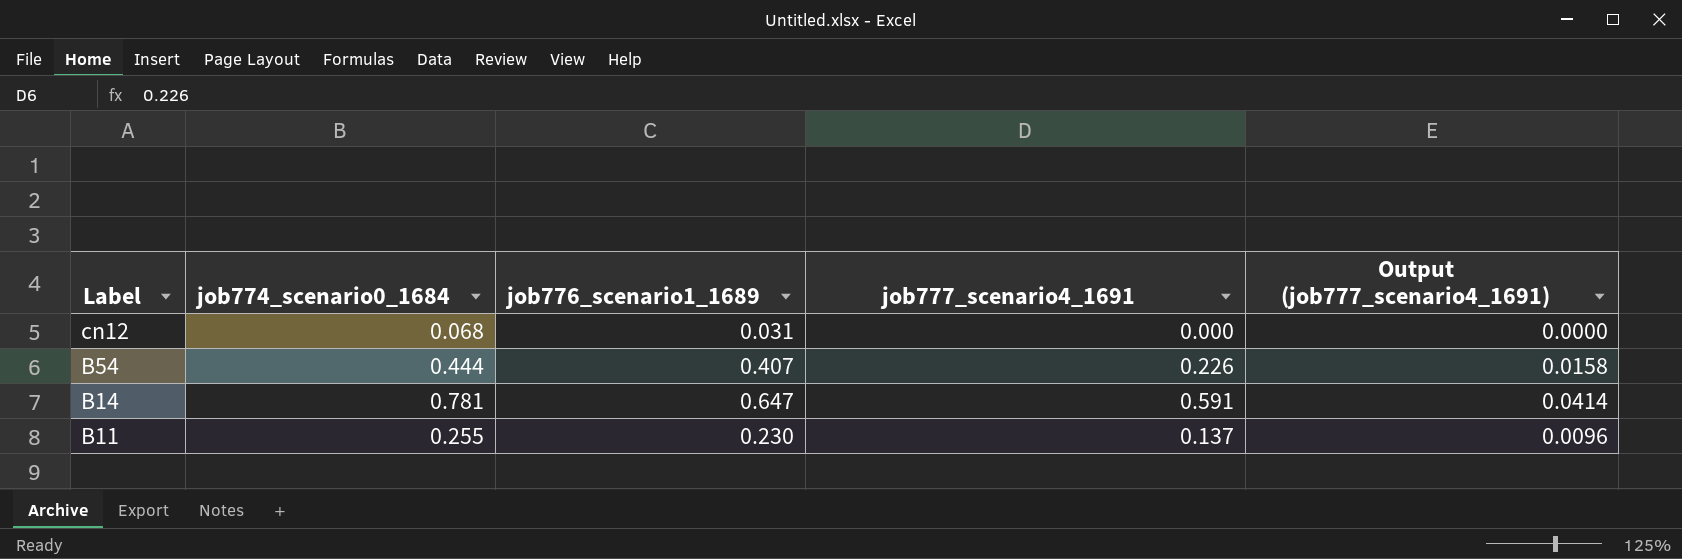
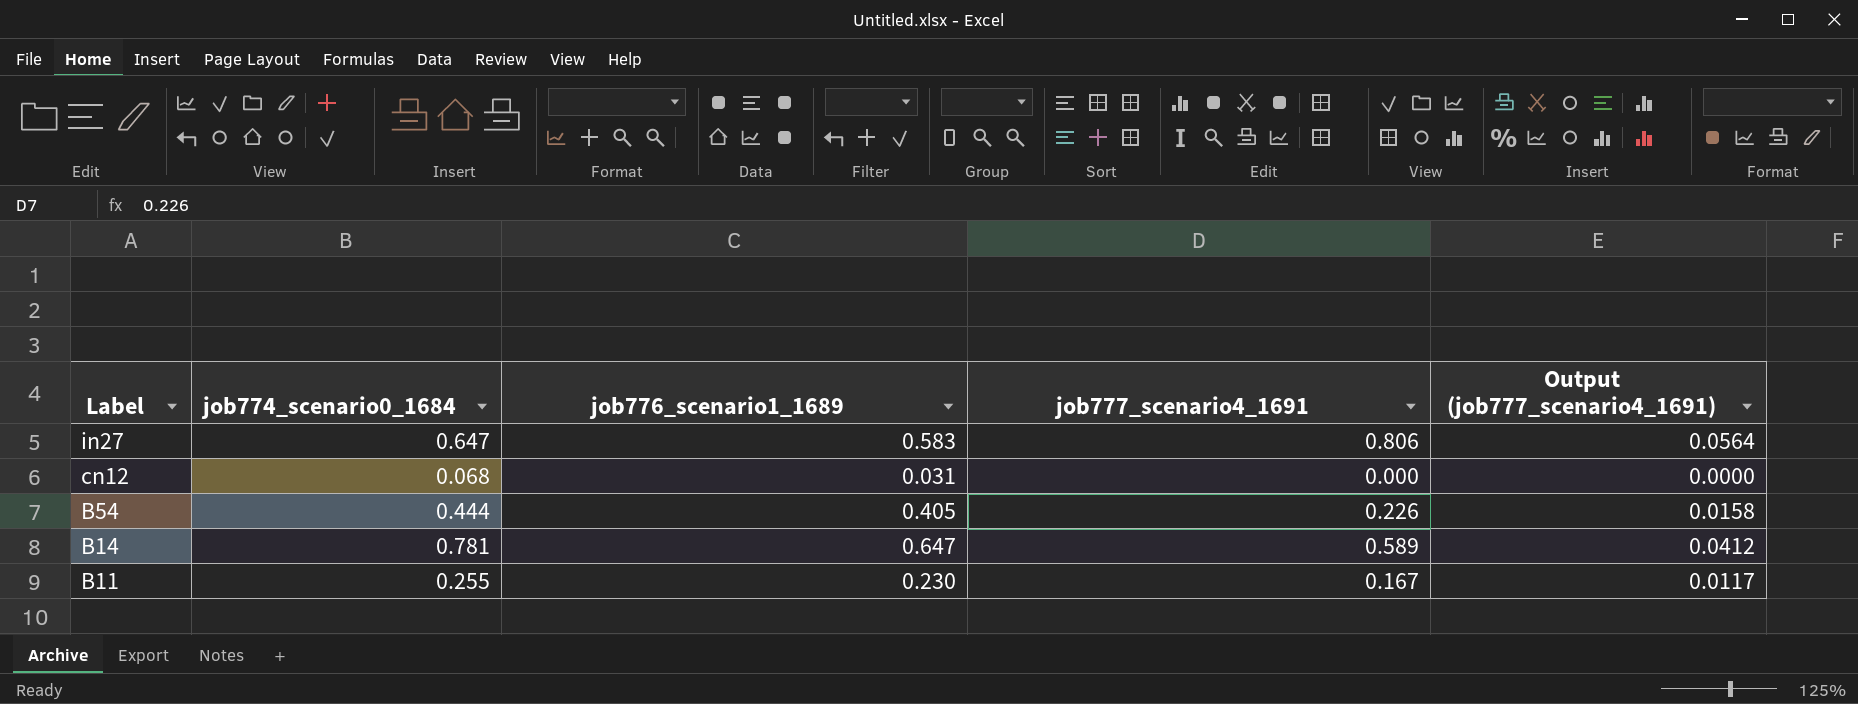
row in27: none -> 0.647 | 0.583 | 0.806 | 0.0564
B54 | job776_scenario1_1689: 0.407 -> 0.405
B14 | job777_scenario4_1691: 0.591 -> 0.589
B14 | Output (job777_scenario4_1691): 0.0414 -> 0.0412
B11 | job777_scenario4_1691: 0.137 -> 0.167
B11 | Output (job777_scenario4_1691): 0.0096 -> 0.0117

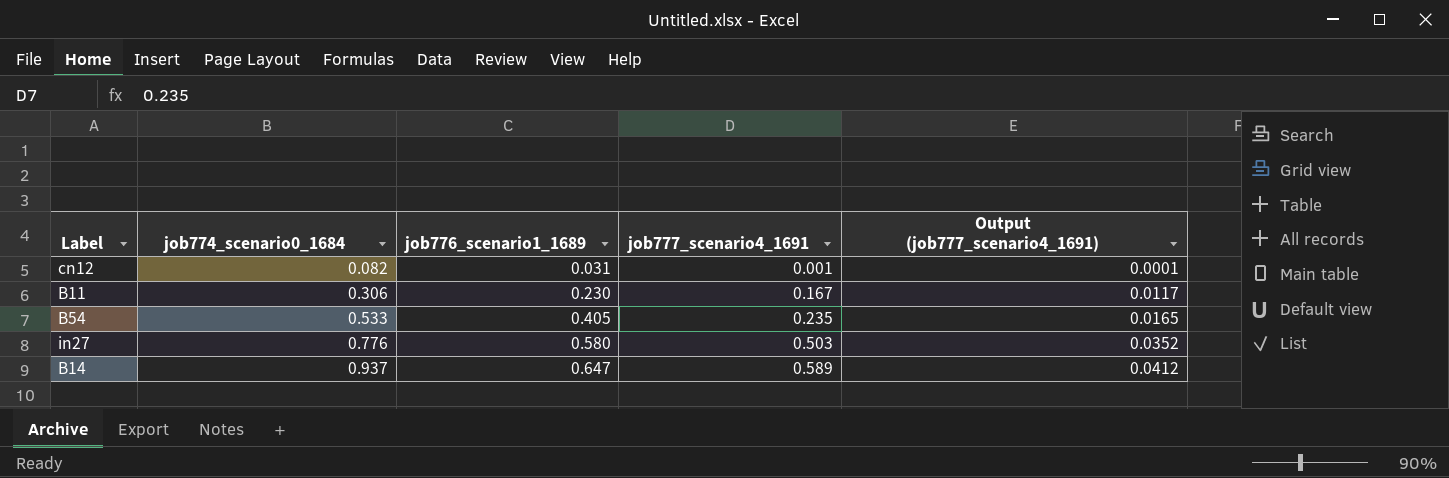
row order: Label descending -> job774_scenario0_1684 ascending
cn12 | job774_scenario0_1684: 0.068 -> 0.082
cn12 | job777_scenario4_1691: 0.000 -> 0.001
cn12 | Output (job777_scenario4_1691): 0.0000 -> 0.0001
B11 | job774_scenario0_1684: 0.255 -> 0.306
B54 | job774_scenario0_1684: 0.444 -> 0.533
B54 | job777_scenario4_1691: 0.226 -> 0.235
B54 | Output (job777_scenario4_1691): 0.0158 -> 0.0165
in27 | job774_scenario0_1684: 0.647 -> 0.776
in27 | job776_scenario1_1689: 0.583 -> 0.580
in27 | job777_scenario4_1691: 0.806 -> 0.503
in27 | Output (job777_scenario4_1691): 0.0564 -> 0.0352
B14 | job774_scenario0_1684: 0.781 -> 0.937

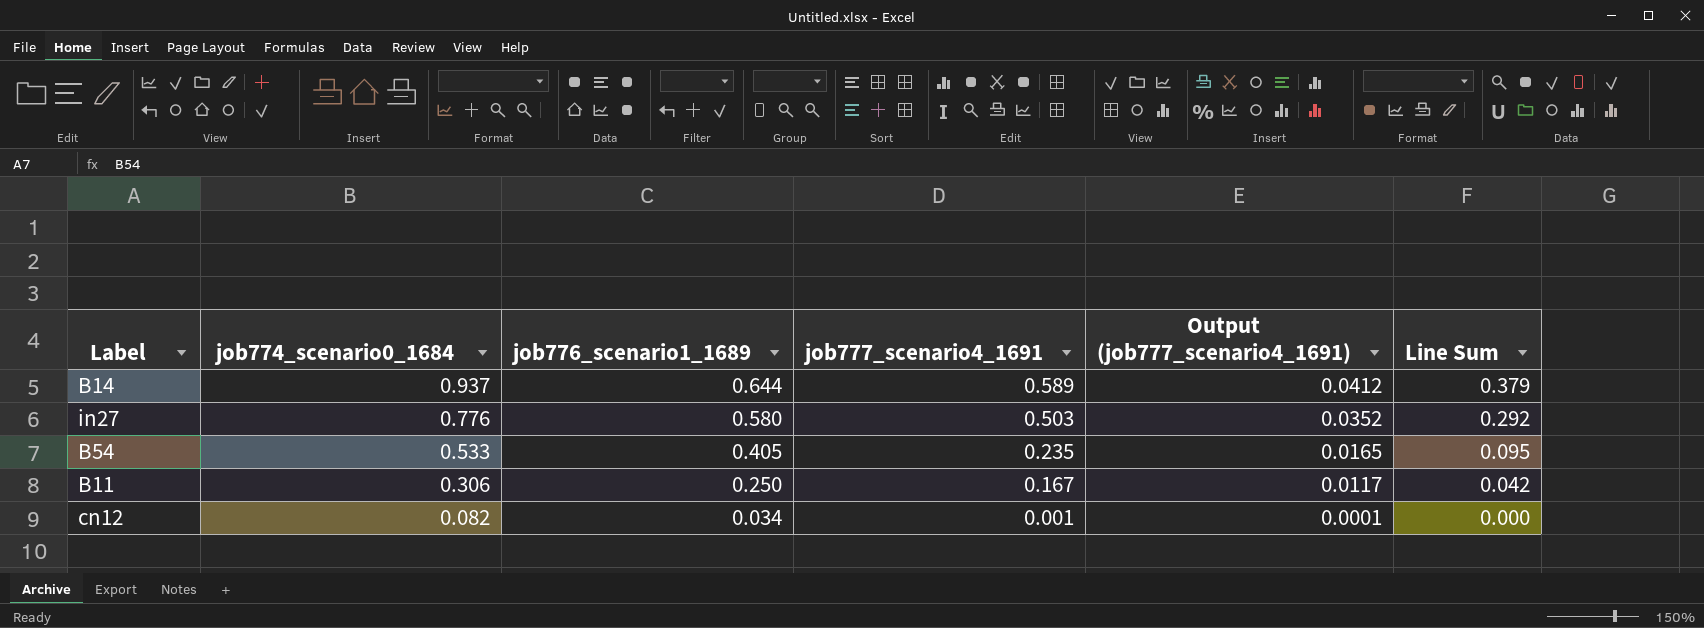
row order: job774_scenario0_1684 ascending -> job774_scenario0_1684 descending
column Line Sum | formula: none -> [job776_scenario1_1689] * [job777_scenario4_1691]
B14 | job776_scenario1_1689: 0.647 -> 0.644
B11 | job776_scenario1_1689: 0.230 -> 0.250
cn12 | job776_scenario1_1689: 0.031 -> 0.034

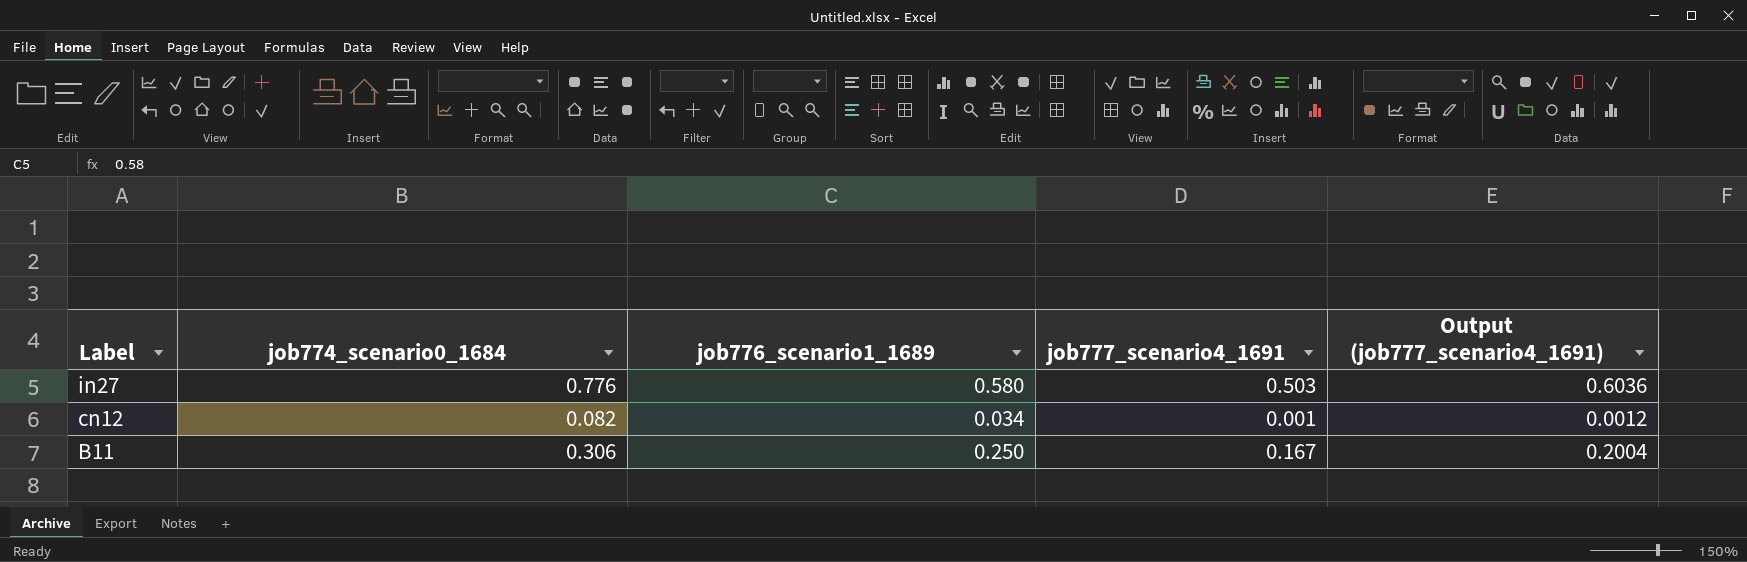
row order: job774_scenario0_1684 descending -> Label descending
column Line Sum | formula: [job776_scenario1_1689] * [job777_scenario4_1691] -> none
column Output (job777_scenario4_1691) | formula: [job777_scenario4_1691] * 0.07 -> [job777_scenario4_1691] * 1.2
row B14: 0.937 | 0.644 | 0.589 | 0.0412 | 0.379 -> none
row B54: 0.533 | 0.405 | 0.235 | 0.0165 | 0.095 -> none

